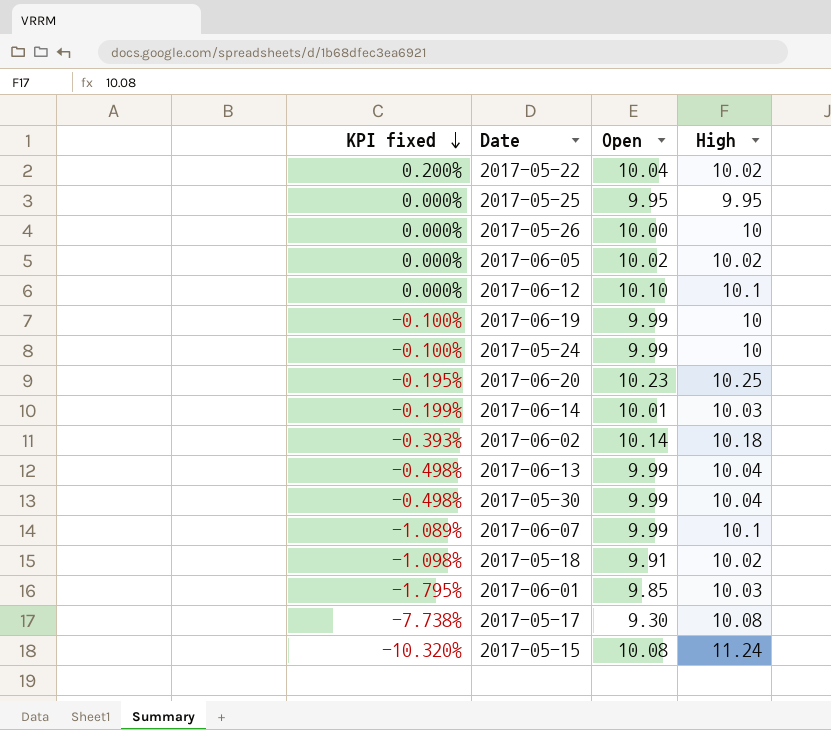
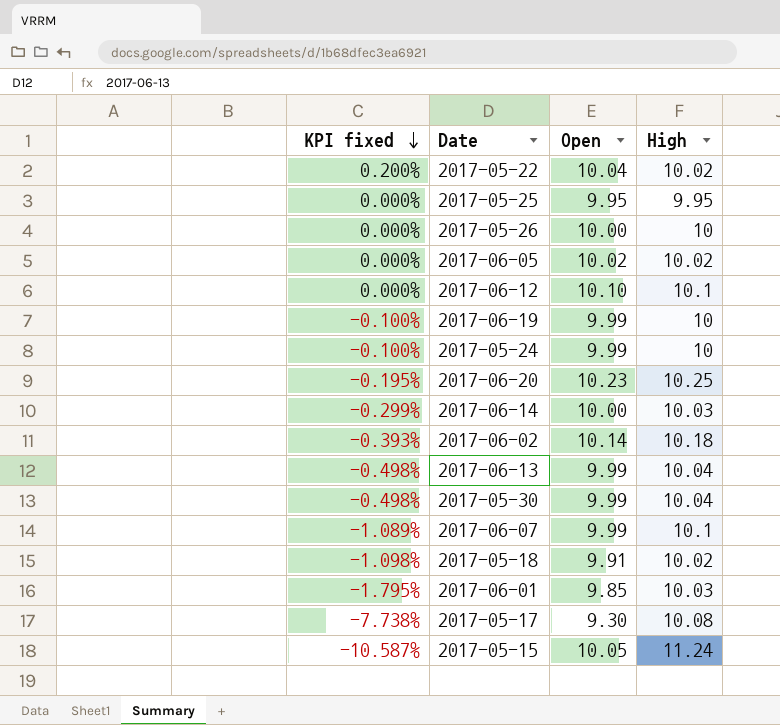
2017-06-14 | KPI fixed: -0.199% -> -0.299%
2017-06-14 | Open: 10.01 -> 10.00
2017-05-15 | KPI fixed: -10.320% -> -10.587%
2017-05-15 | Open: 10.08 -> 10.05

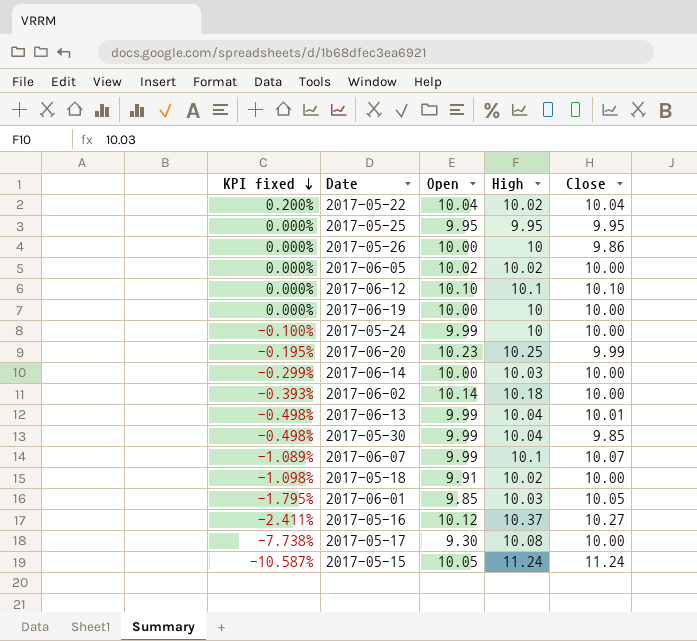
column Close | position: none -> 5
2017-06-19 | KPI fixed: -0.100% -> 0.000%
2017-06-19 | Open: 9.99 -> 10.00
row 2017-05-16: none -> -2.411% | 10.12 | 10.37 | 10.27

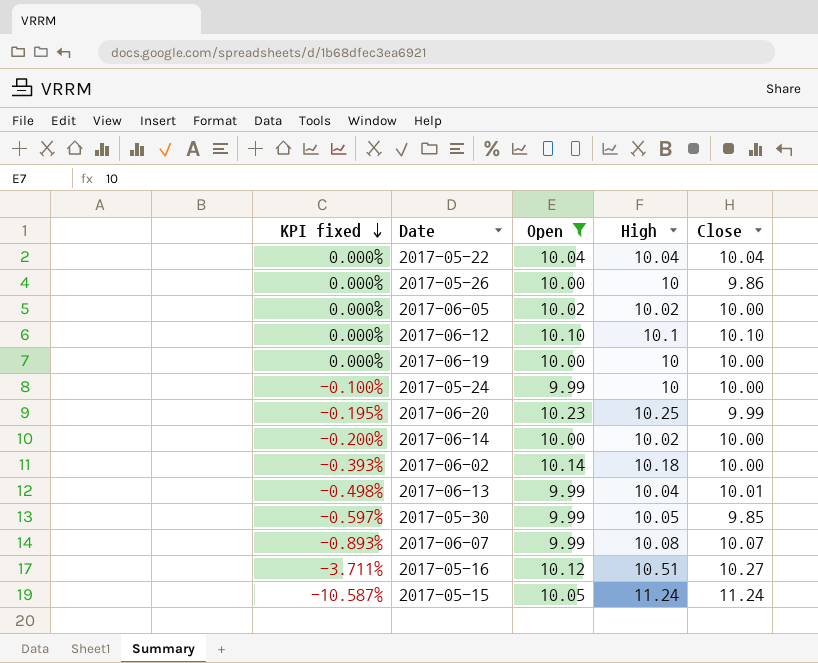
filter: none -> Open >= 9.99
2017-05-22 | KPI fixed: 0.200% -> 0.000%
2017-05-22 | High: 10.02 -> 10.04
2017-06-14 | KPI fixed: -0.299% -> -0.200%
2017-06-14 | High: 10.03 -> 10.02
2017-05-30 | KPI fixed: -0.498% -> -0.597%
2017-05-30 | High: 10.04 -> 10.05
2017-06-07 | KPI fixed: -1.089% -> -0.893%
2017-06-07 | High: 10.1 -> 10.08
2017-05-16 | KPI fixed: -2.411% -> -3.711%
2017-05-16 | High: 10.37 -> 10.51

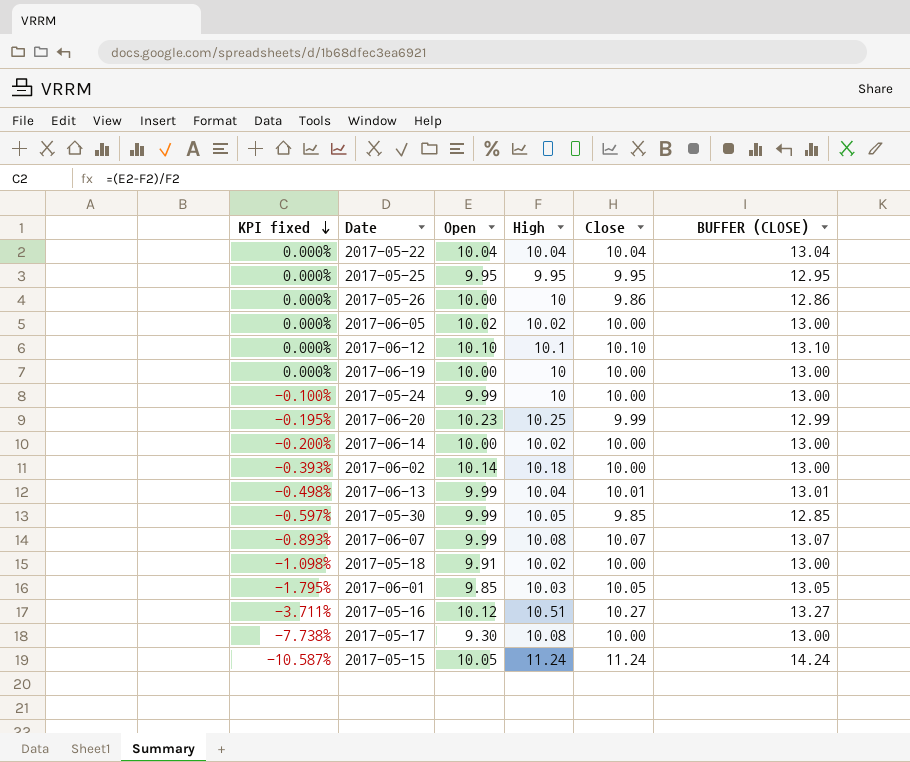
filter: Open >= 9.99 -> none
column BUFFER (CLOSE) | formula: none -> [Close] + 3

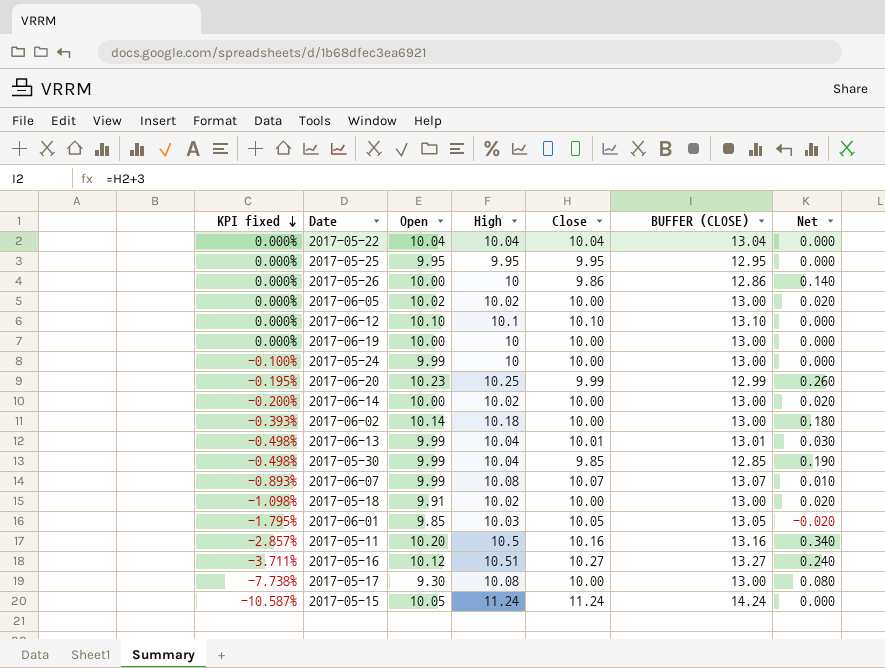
column Net | formula: none -> [High] - [Close]
2017-05-30 | KPI fixed: -0.597% -> -0.498%
2017-05-30 | High: 10.05 -> 10.04
row 2017-05-11: none -> -2.857% | 10.20 | 10.5 | 10.16 | 13.16 | 0.340

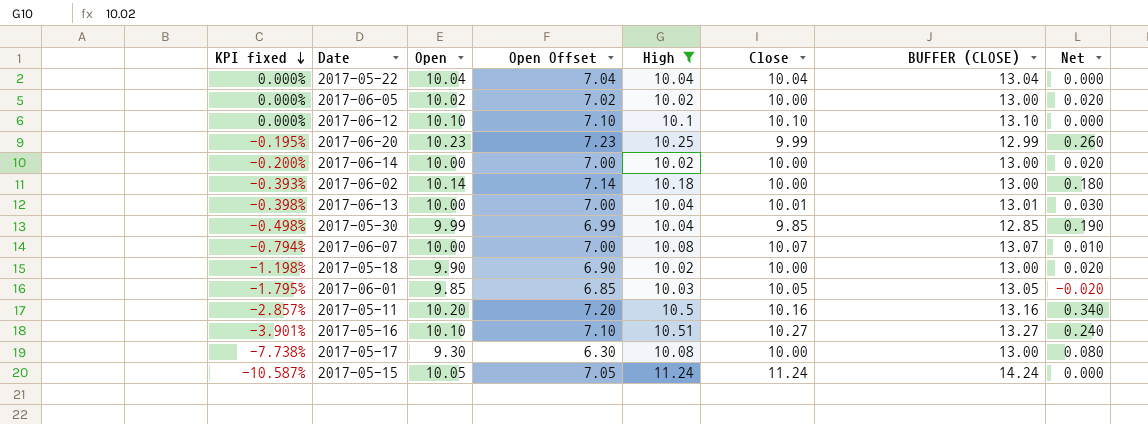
filter: none -> High >= 10.02
column Open Offset | formula: none -> [Open] - 3
2017-06-13 | KPI fixed: -0.498% -> -0.398%
2017-06-13 | Open: 9.99 -> 10.00
2017-06-07 | KPI fixed: -0.893% -> -0.794%
2017-06-07 | Open: 9.99 -> 10.00
2017-05-18 | KPI fixed: -1.098% -> -1.198%
2017-05-18 | Open: 9.91 -> 9.90
2017-05-16 | KPI fixed: -3.711% -> -3.901%
2017-05-16 | Open: 10.12 -> 10.10

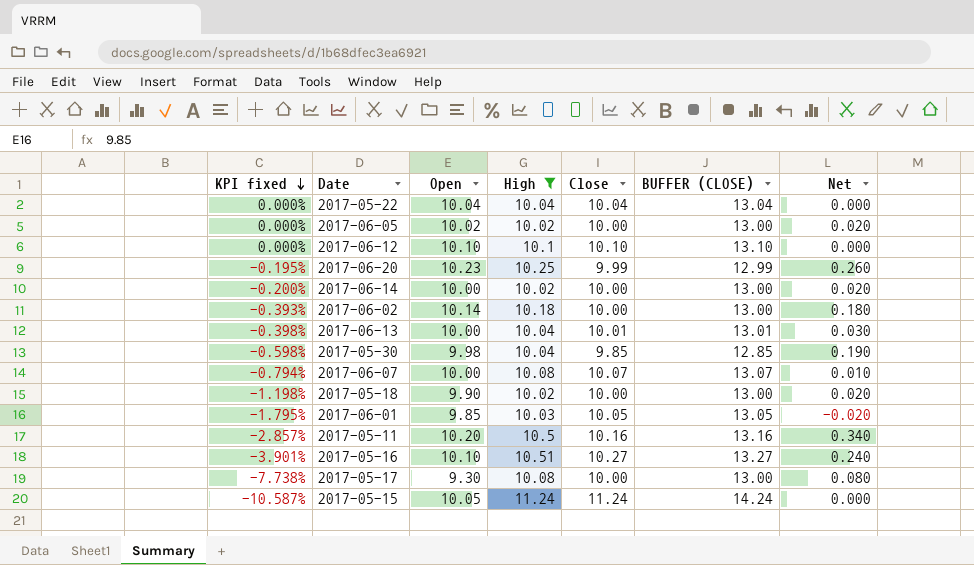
column Open Offset | formula: [Open] - 3 -> none
2017-05-30 | KPI fixed: -0.498% -> -0.598%
2017-05-30 | Open: 9.99 -> 9.98

